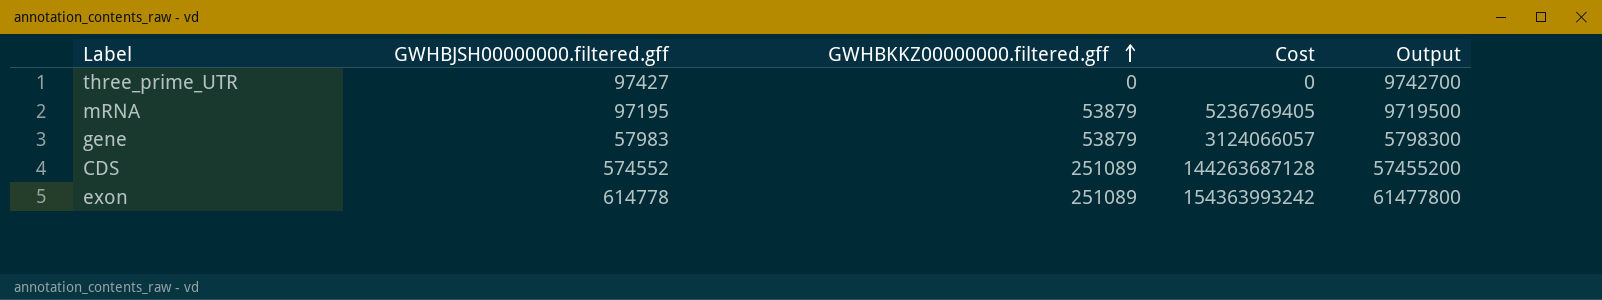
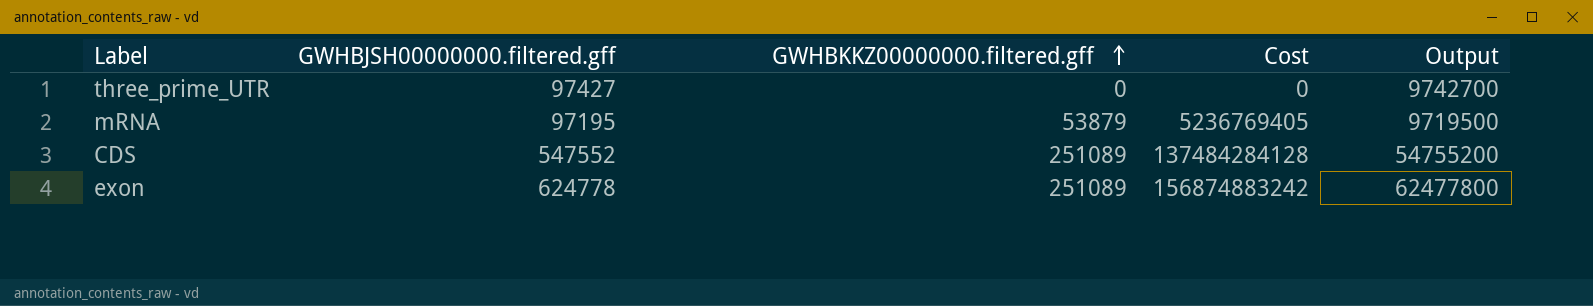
row gene: 57983 | 53879 | 3124066057 | 5798300 -> none
CDS | GWHBJSH00000000.filtered.gff: 574552 -> 547552
CDS | Cost: 144263687128 -> 137484284128
CDS | Output: 57455200 -> 54755200
exon | GWHBJSH00000000.filtered.gff: 614778 -> 624778
exon | Cost: 154363993242 -> 156874883242
exon | Output: 61477800 -> 62477800

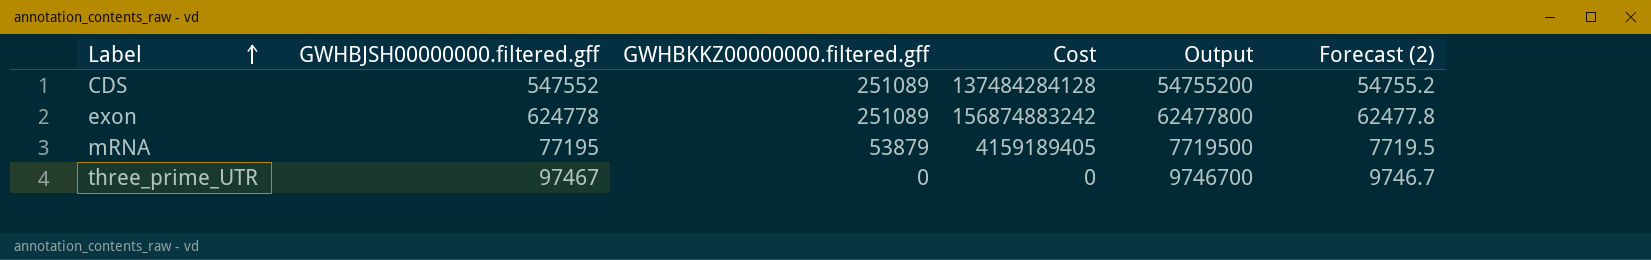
row order: GWHBKKZ00000000.filtered.gff ascending -> Label ascending
column Forecast (2) | formula: none -> [GWHBJSH00000000.filtered.gff] * 0.1
mRNA | GWHBJSH00000000.filtered.gff: 97195 -> 77195
mRNA | Cost: 5236769405 -> 4159189405
mRNA | Output: 9719500 -> 7719500
three_prime_UTR | GWHBJSH00000000.filtered.gff: 97427 -> 97467
three_prime_UTR | Output: 9742700 -> 9746700

